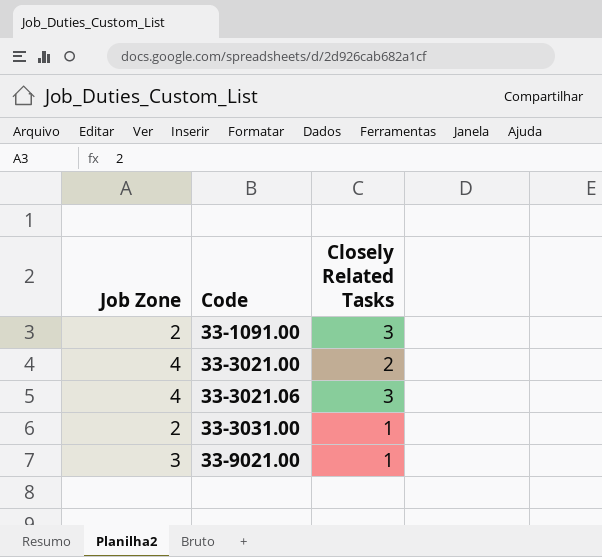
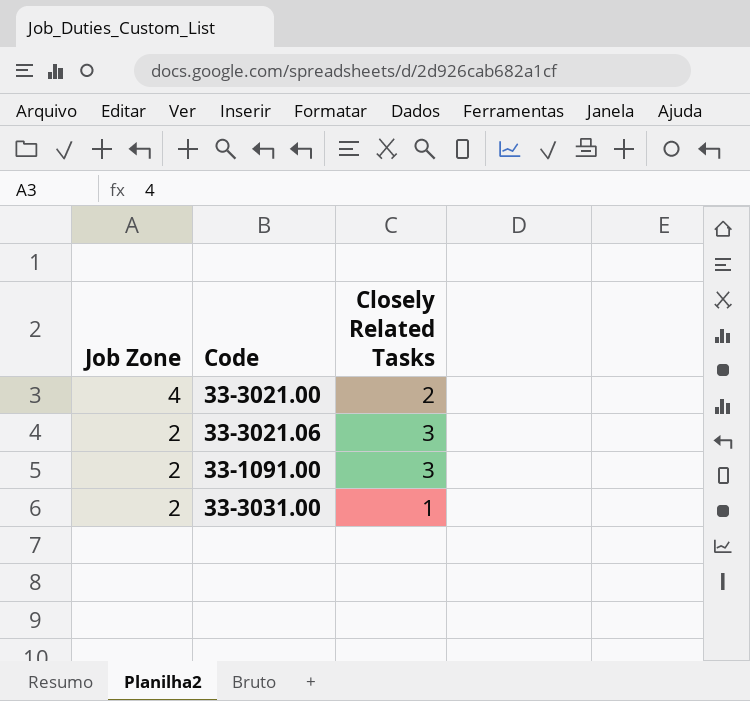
row order: Code ascending -> Job Zone descending
row 33-9021.00: 3 | 1 -> none
33-3021.06 | Job Zone: 4 -> 2

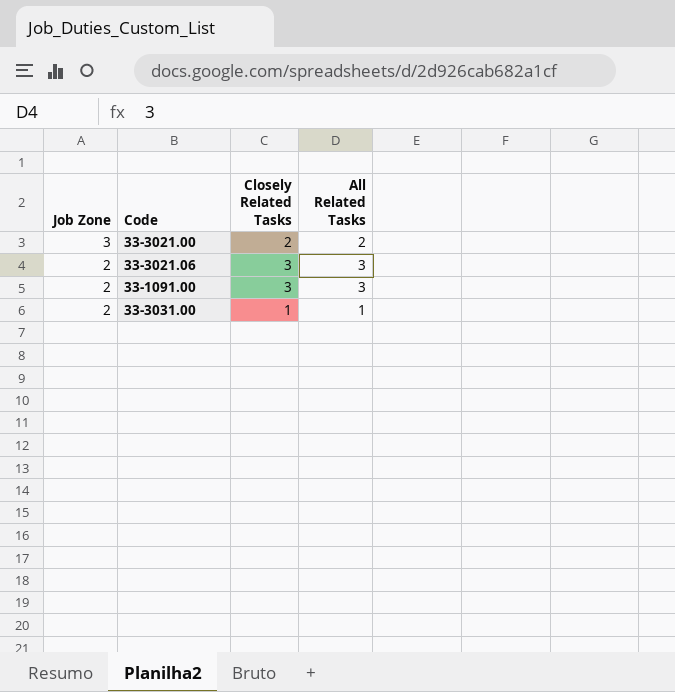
column All Related Tasks | position: none -> 4
33-3021.00 | Job Zone: 4 -> 3

